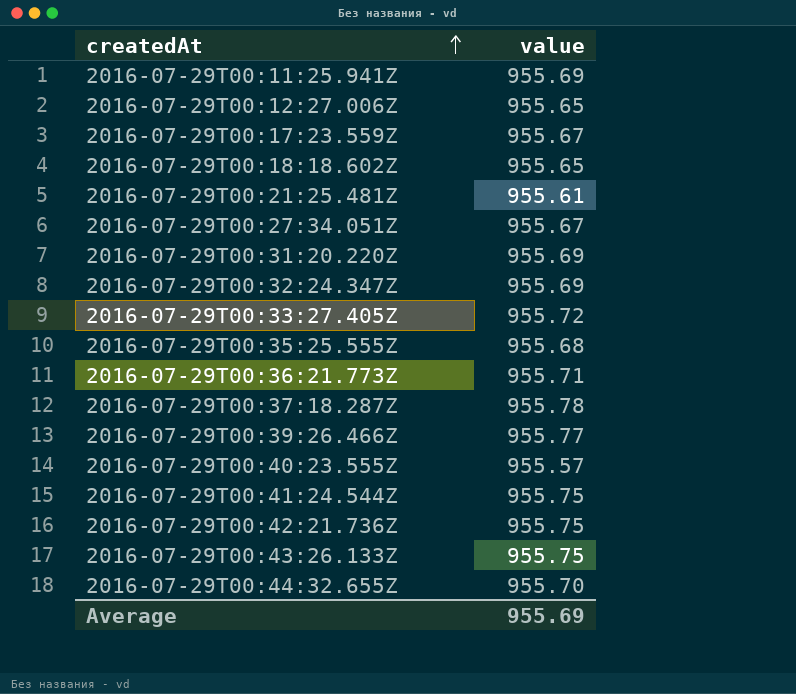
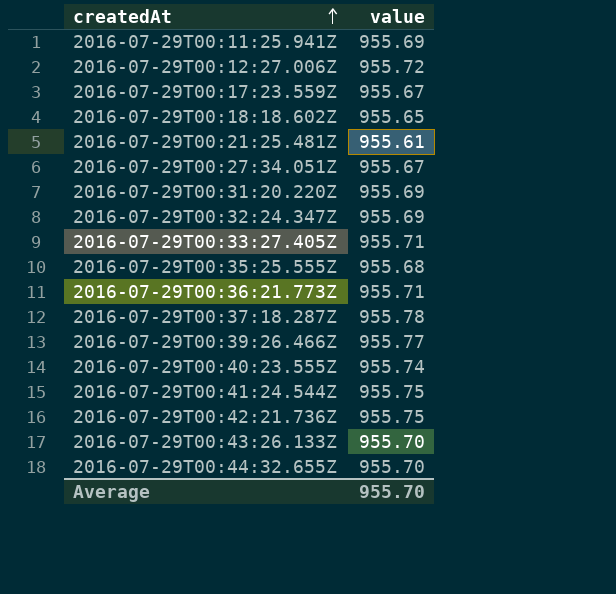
2016-07-29T00:12:27.006Z | value: 955.65 -> 955.72
2016-07-29T00:33:27.405Z | value: 955.72 -> 955.71
2016-07-29T00:40:23.555Z | value: 955.57 -> 955.74
2016-07-29T00:43:26.133Z | value: 955.75 -> 955.70
Average | value: 955.69 -> 955.70

